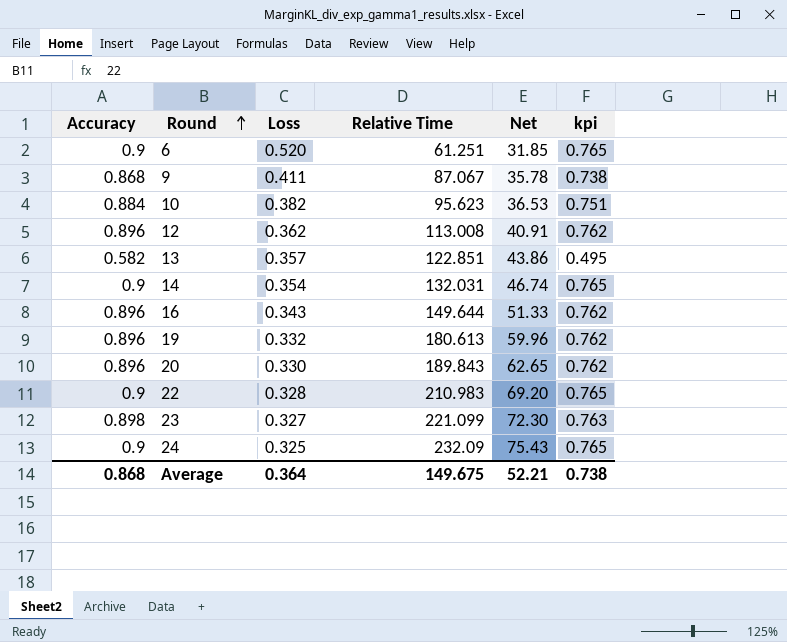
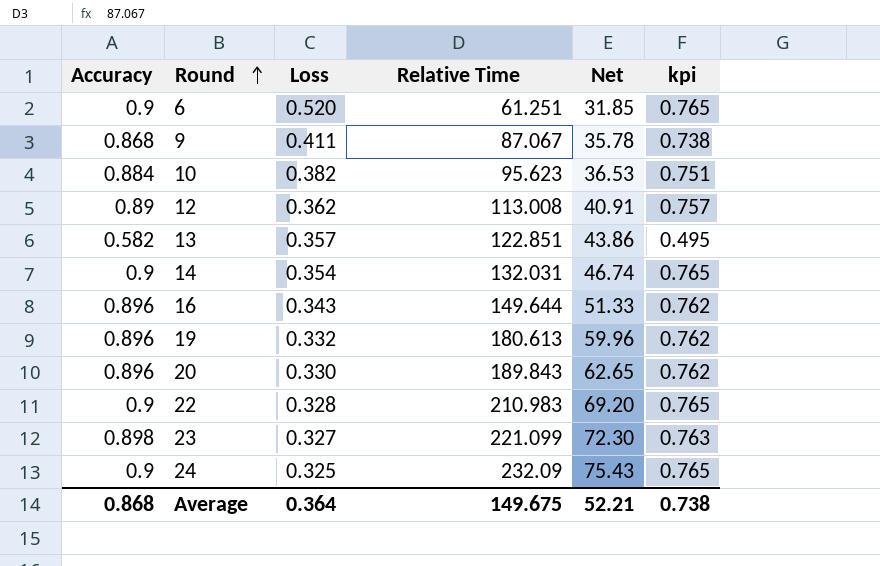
12 | Accuracy: 0.896 -> 0.89
12 | kpi: 0.762 -> 0.757

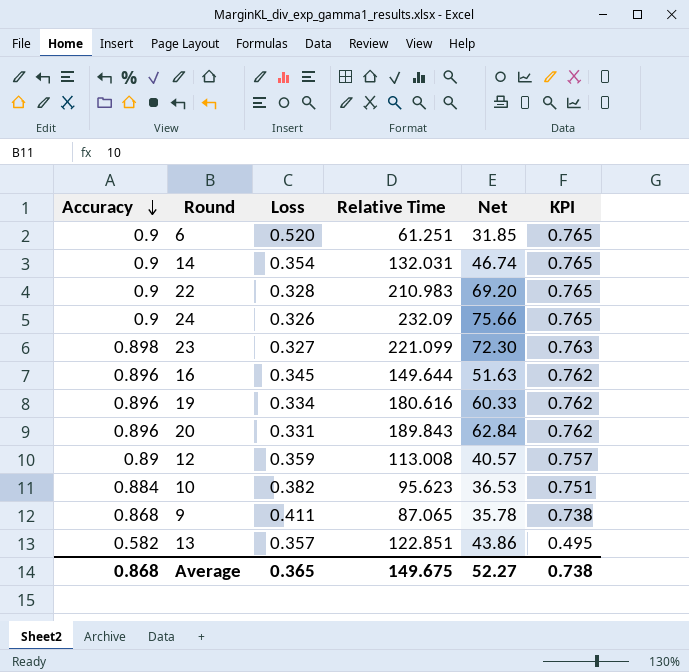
row order: Round ascending -> Accuracy descending
column name: kpi -> KPI
24 | Loss: 0.325 -> 0.326
24 | Net: 75.43 -> 75.66
16 | Loss: 0.343 -> 0.345
16 | Net: 51.33 -> 51.63
19 | Loss: 0.332 -> 0.334
19 | Relative Time: 180.613 -> 180.616
19 | Net: 59.96 -> 60.33
20 | Loss: 0.330 -> 0.331
20 | Net: 62.65 -> 62.84
12 | Loss: 0.362 -> 0.359
12 | Net: 40.91 -> 40.57
9 | Relative Time: 87.067 -> 87.065
Average | Loss: 0.364 -> 0.365
Average | Net: 52.21 -> 52.27

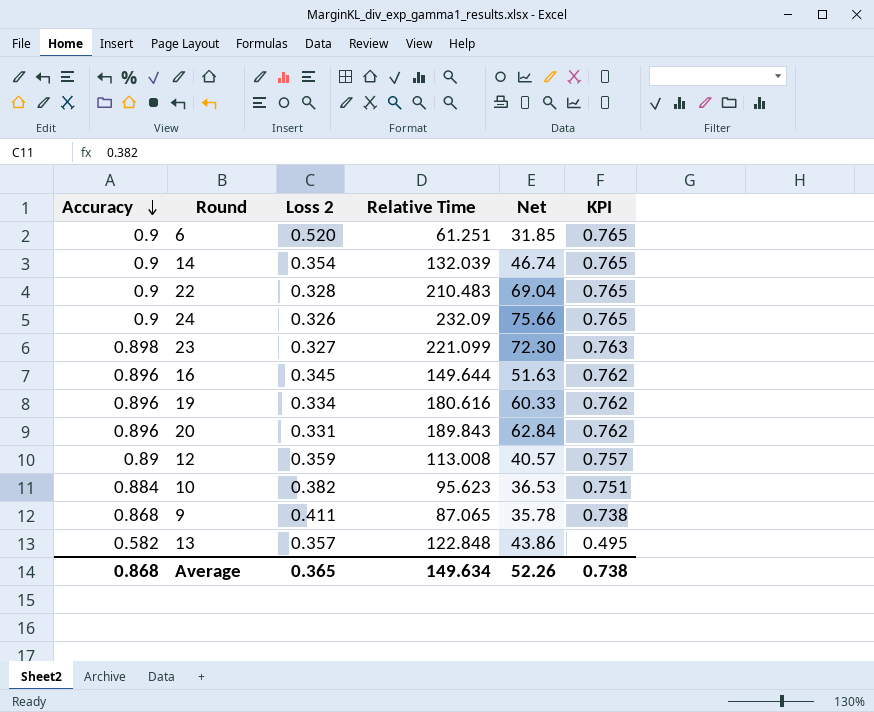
column name: Loss -> Loss 2
14 | Relative Time: 132.031 -> 132.039
22 | Relative Time: 210.983 -> 210.483
22 | Net: 69.20 -> 69.04
13 | Relative Time: 122.851 -> 122.848
Average | Relative Time: 149.675 -> 149.634
Average | Net: 52.27 -> 52.26

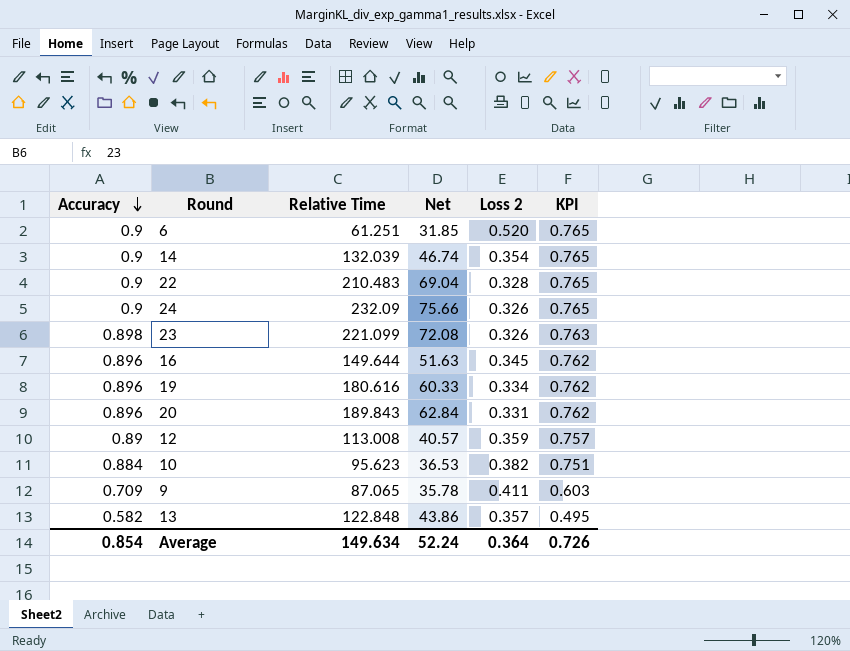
column Loss 2 | position: 3 -> 5
23 | Net: 72.30 -> 72.08
23 | Loss 2: 0.327 -> 0.326
9 | Accuracy: 0.868 -> 0.709
9 | KPI: 0.738 -> 0.603
Average | Accuracy: 0.868 -> 0.854
Average | Net: 52.26 -> 52.24
Average | Loss 2: 0.365 -> 0.364
Average | KPI: 0.738 -> 0.726

